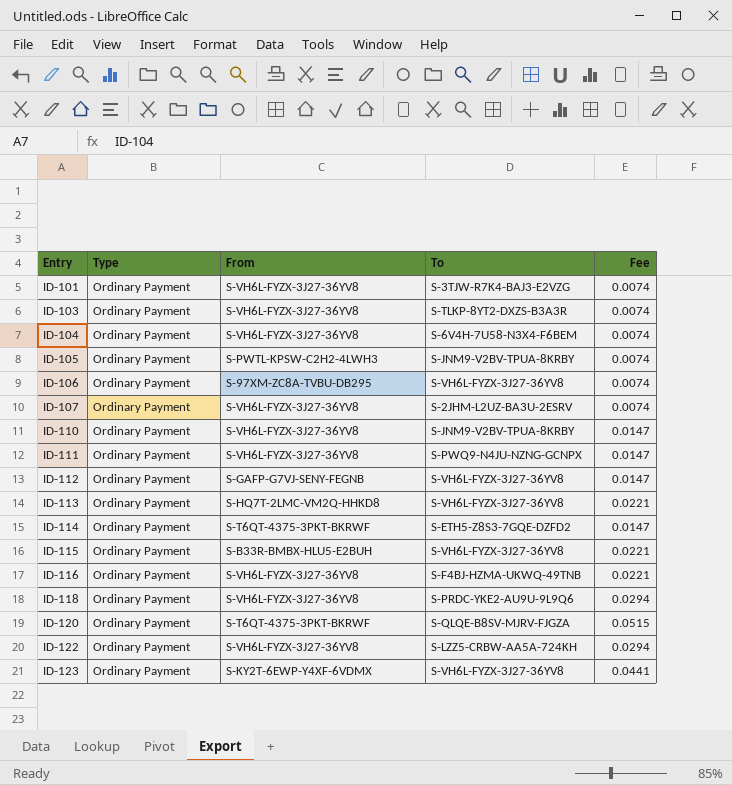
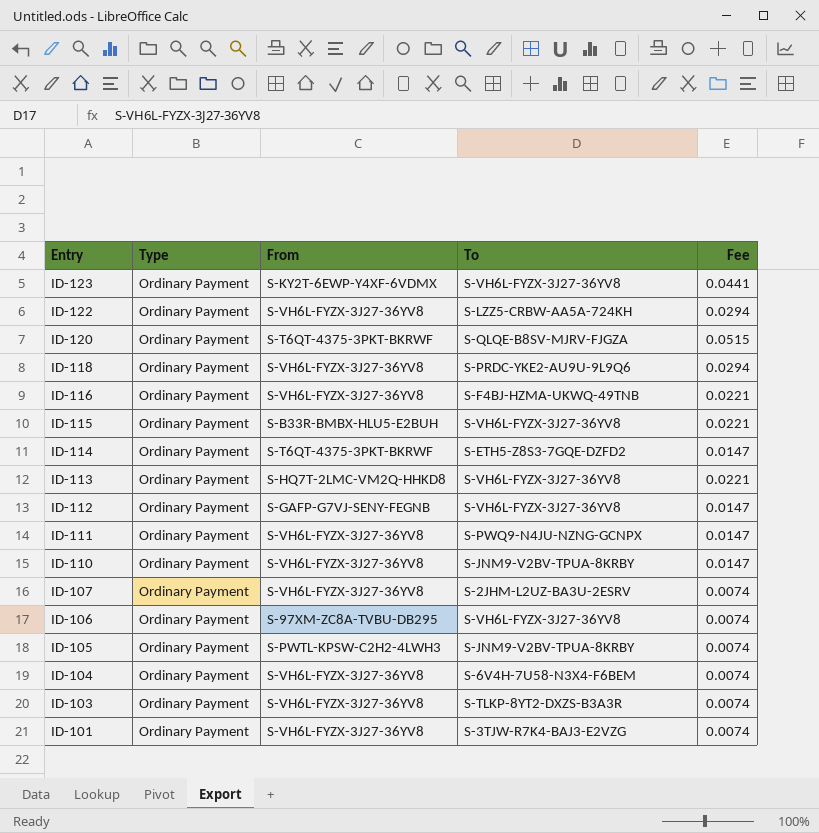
row order: Entry ascending -> Entry descending

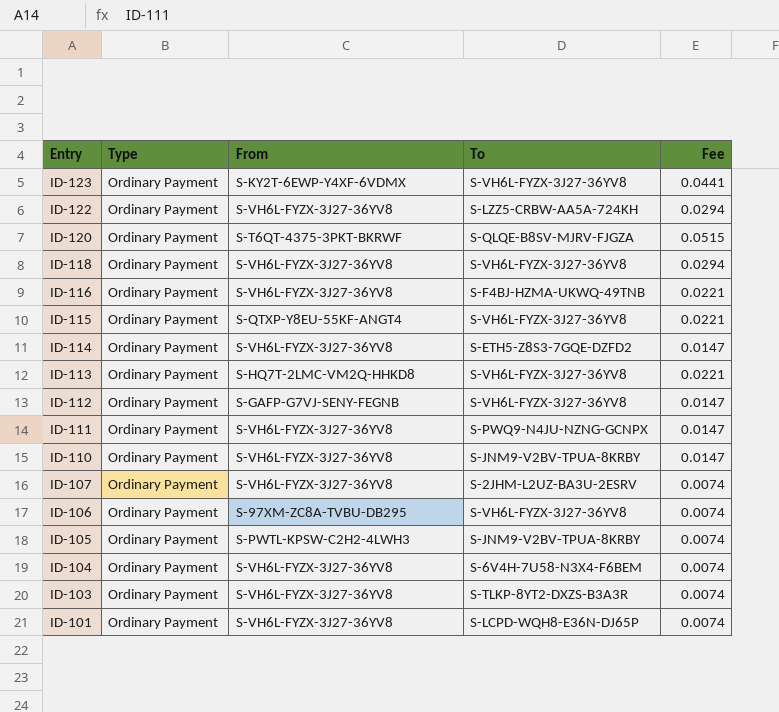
ID-118 | To: S-PRDC-YKE2-AU9U-9L9Q6 -> S-VH6L-FYZX-3J27-36YV8
ID-115 | From: S-B33R-BMBX-HLU5-E2BUH -> S-QTXP-Y8EU-55KF-ANGT4
ID-114 | From: S-T6QT-4375-3PKT-BKRWF -> S-VH6L-FYZX-3J27-36YV8
ID-101 | To: S-3TJW-R7K4-BAJ3-E2VZG -> S-LCPD-WQH8-E36N-DJ65P

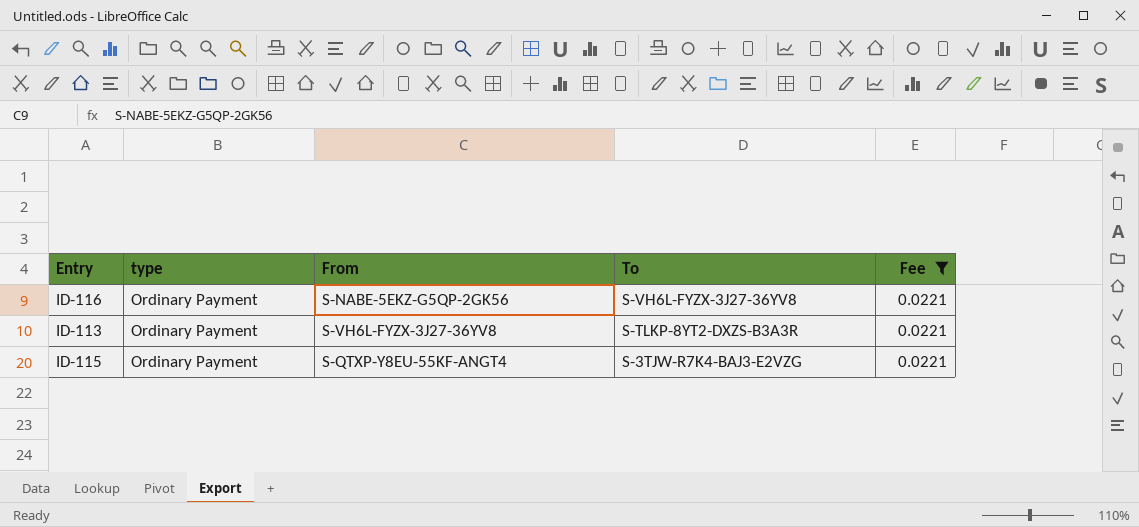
filter: none -> Fee = 0.0221
row order: Entry descending -> To descending
column name: Type -> type
ID-116 | From: S-VH6L-FYZX-3J27-36YV8 -> S-NABE-5EKZ-G5QP-2GK56
ID-116 | To: S-F4BJ-HZMA-UKWQ-49TNB -> S-VH6L-FYZX-3J27-36YV8
ID-113 | From: S-HQ7T-2LMC-VM2Q-HHKD8 -> S-VH6L-FYZX-3J27-36YV8
ID-113 | To: S-VH6L-FYZX-3J27-36YV8 -> S-TLKP-8YT2-DXZS-B3A3R
ID-115 | To: S-VH6L-FYZX-3J27-36YV8 -> S-3TJW-R7K4-BAJ3-E2VZG

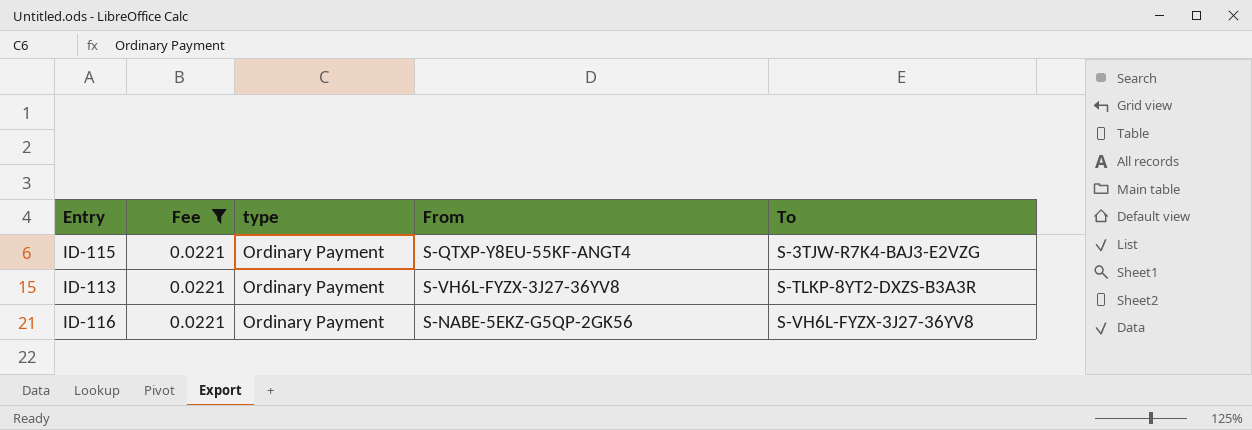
row order: To descending -> To ascending
column Fee | position: 5 -> 2

